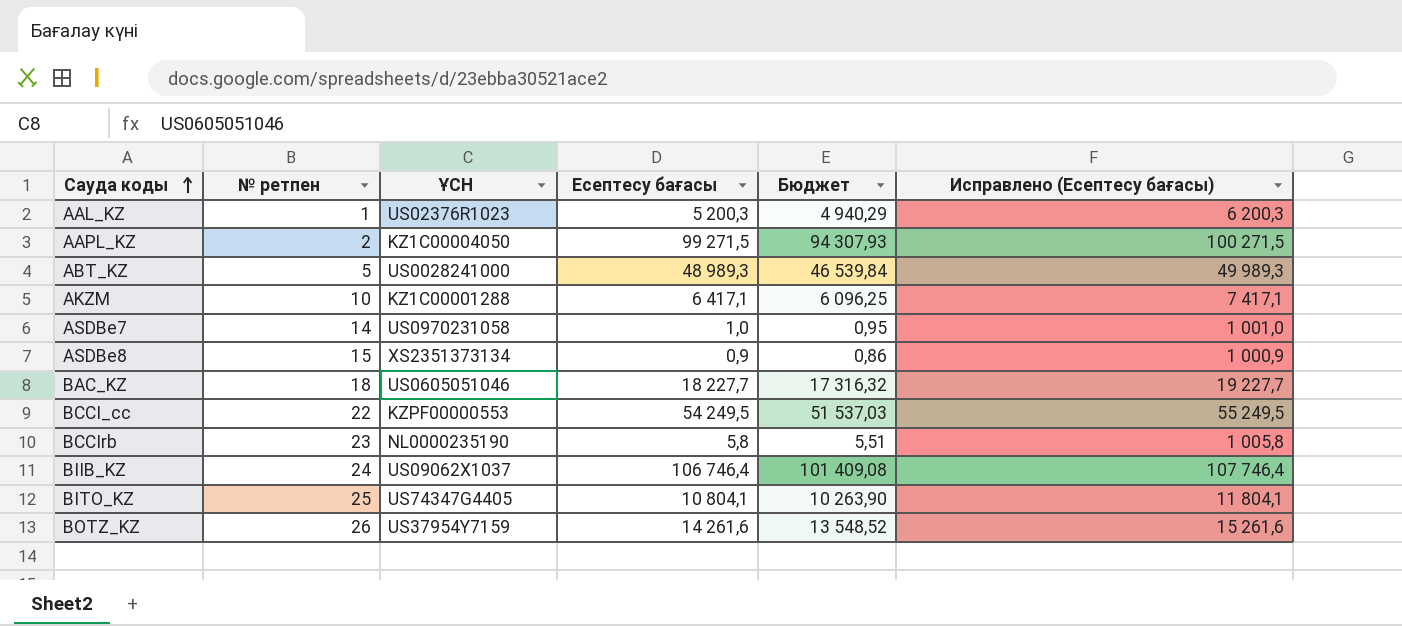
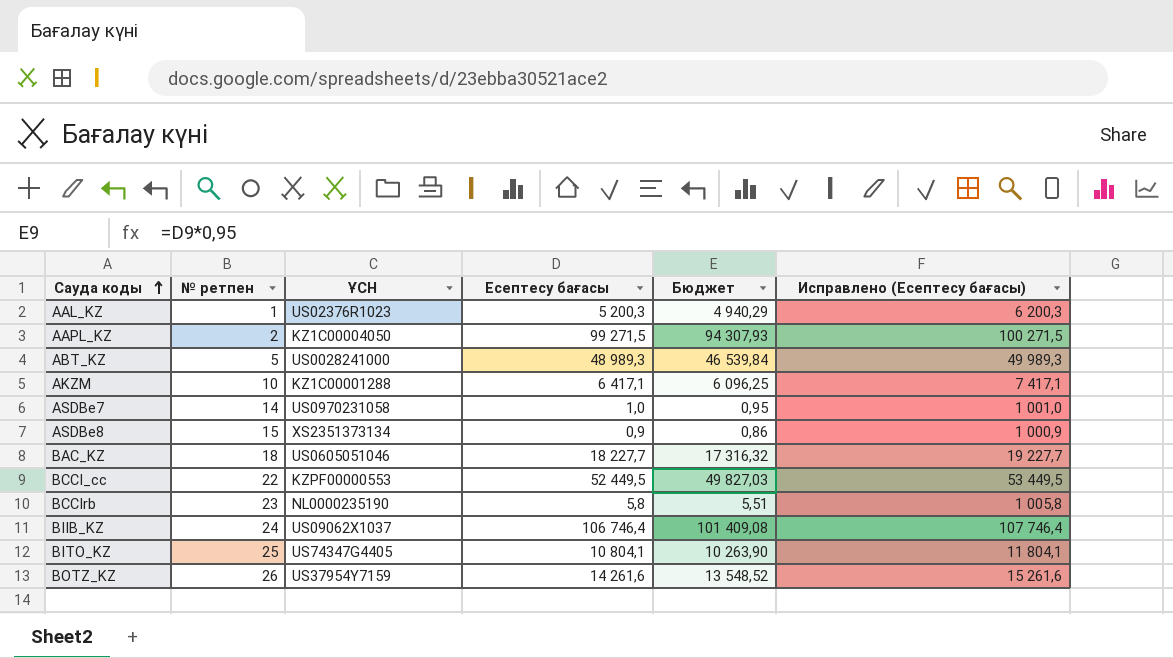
BCCI_cc | Есептесу бағасы: 54 249,5 -> 52 449,5
BCCI_cc | Бюджет: 51 537,03 -> 49 827,03
BCCI_cc | Исправлено (Есептесу бағасы): 55 249,5 -> 53 449,5

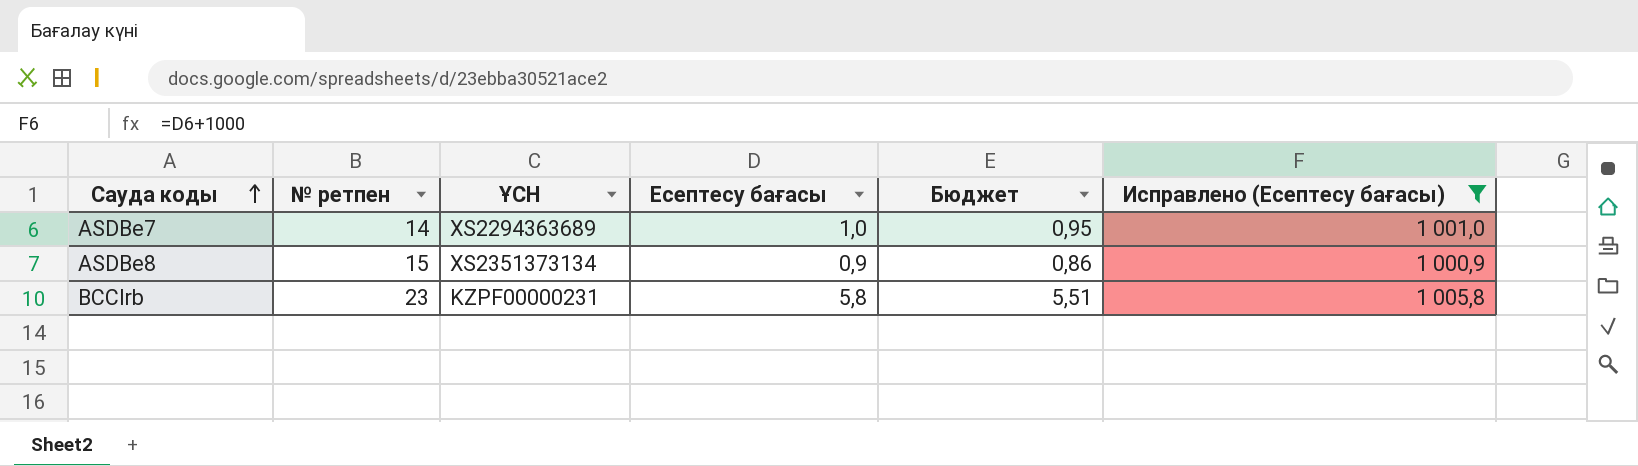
filter: none -> Исправлено (Есептесу бағасы) <= 1 005,8
ASDBe7 | ҰСН: US0970231058 -> XS2294363689
BCCIrb | ҰСН: NL0000235190 -> KZPF00000231

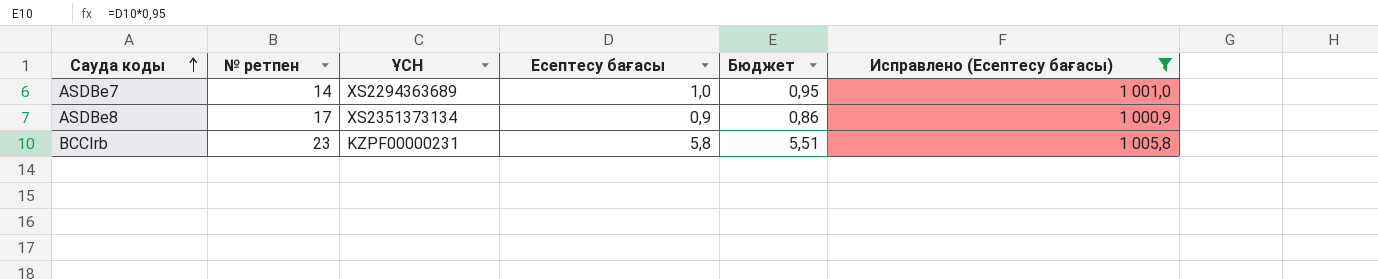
ASDBe8 | № ретпен: 15 -> 17

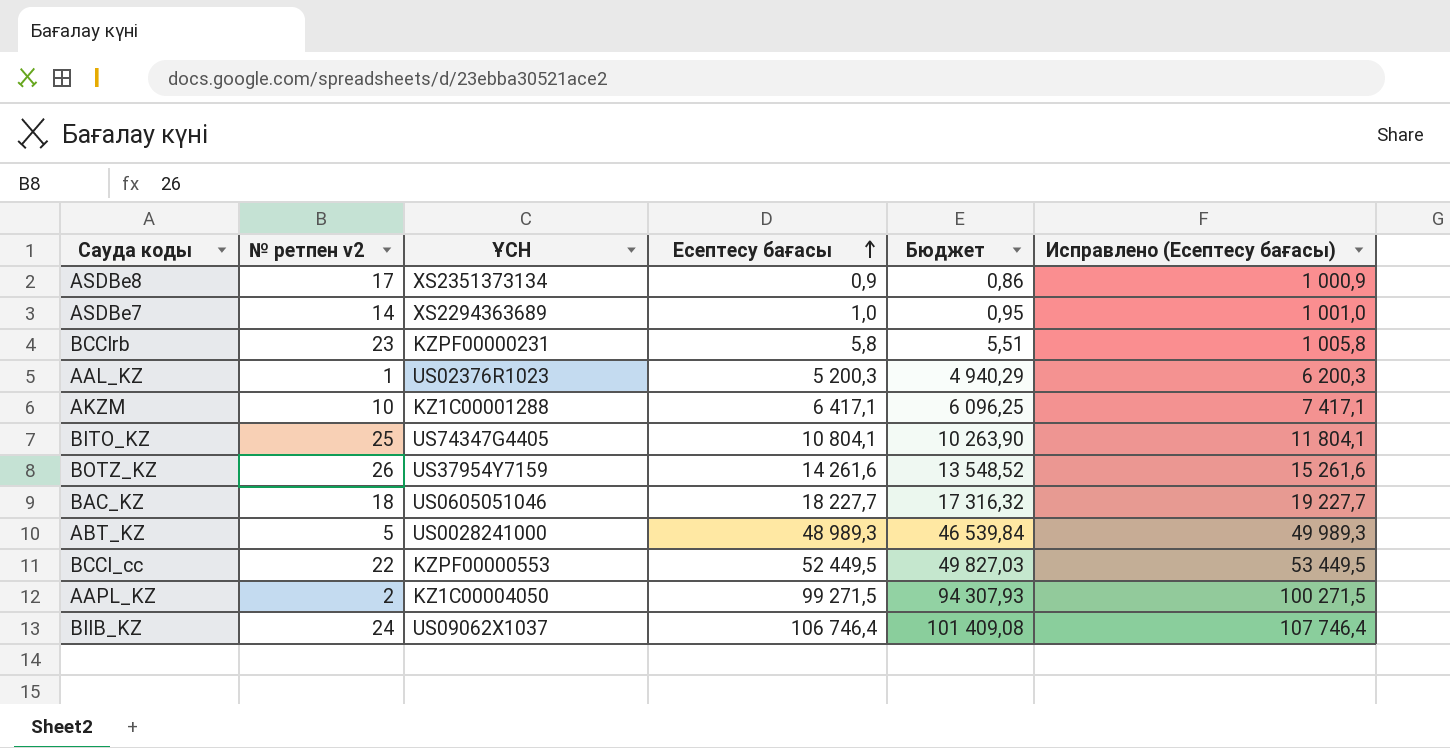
filter: Исправлено (Есептесу бағасы) <= 1 005,8 -> none
row order: Сауда коды ascending -> Есептесу бағасы ascending
column name: № ретпен -> № ретпен v2

